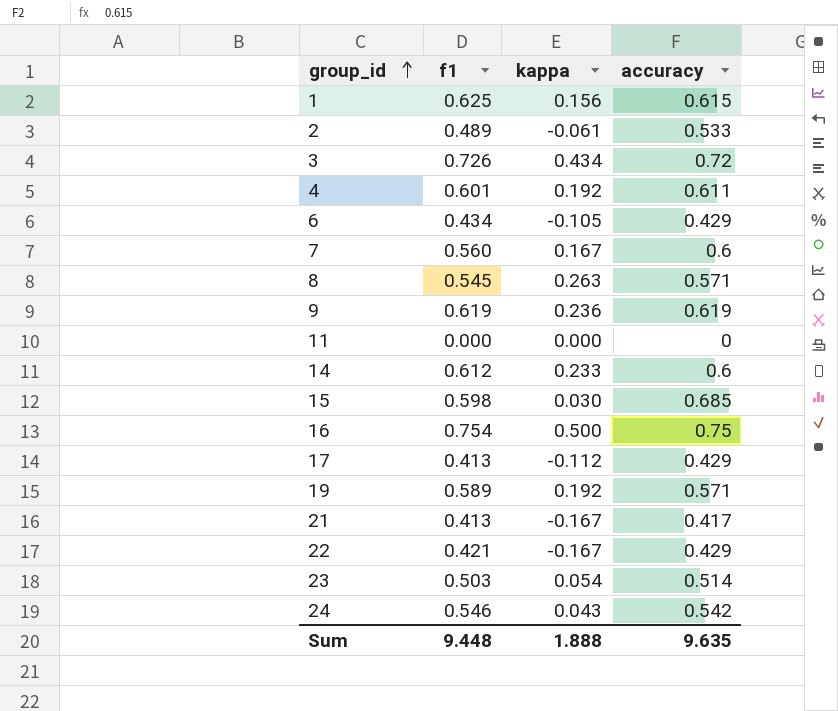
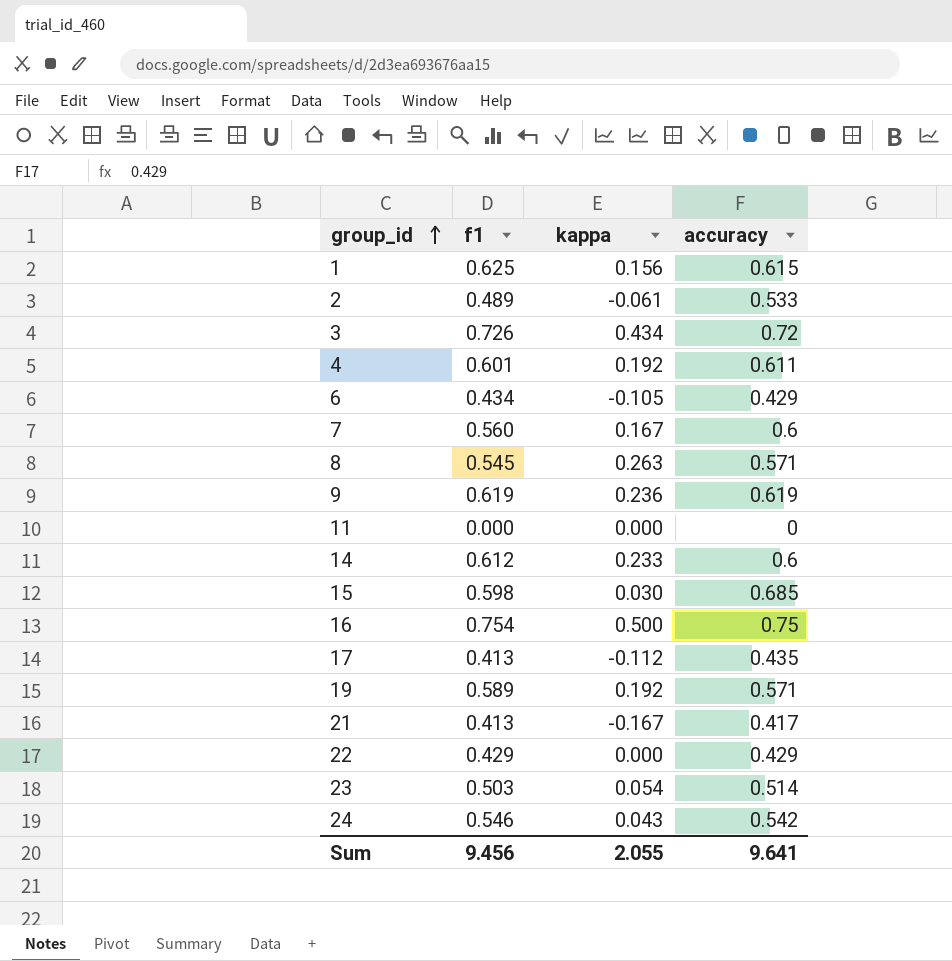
17 | accuracy: 0.429 -> 0.435
22 | f1: 0.421 -> 0.429
22 | kappa: -0.167 -> 0.000
Sum | f1: 9.448 -> 9.456
Sum | kappa: 1.888 -> 2.055
Sum | accuracy: 9.635 -> 9.641

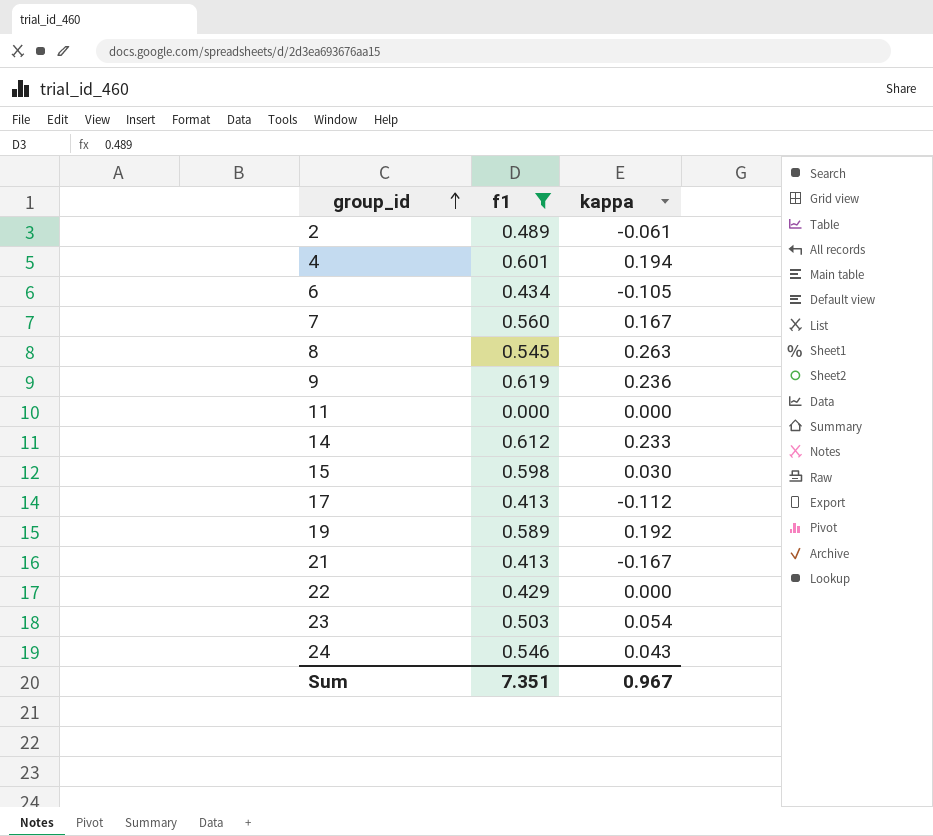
filter: none -> f1 <= 0.619
column accuracy | position: 4 -> none
4 | kappa: 0.192 -> 0.194
Sum | f1: 9.456 -> 7.351
Sum | kappa: 2.055 -> 0.967

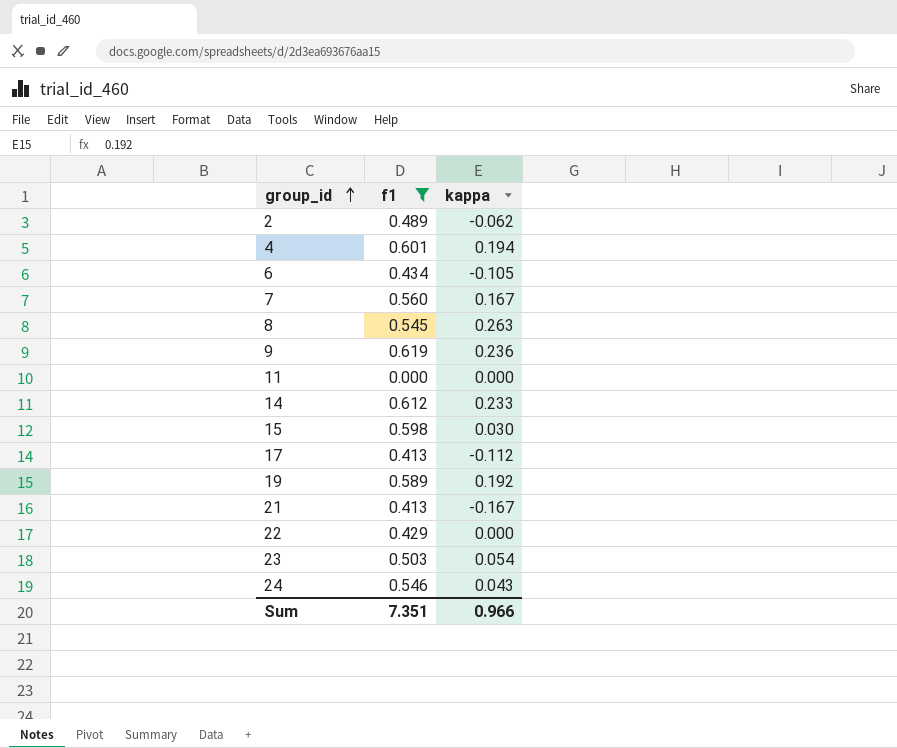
2 | kappa: -0.061 -> -0.062
Sum | kappa: 0.967 -> 0.966

